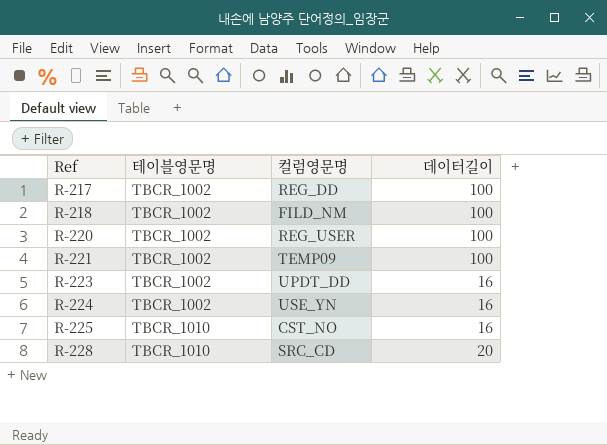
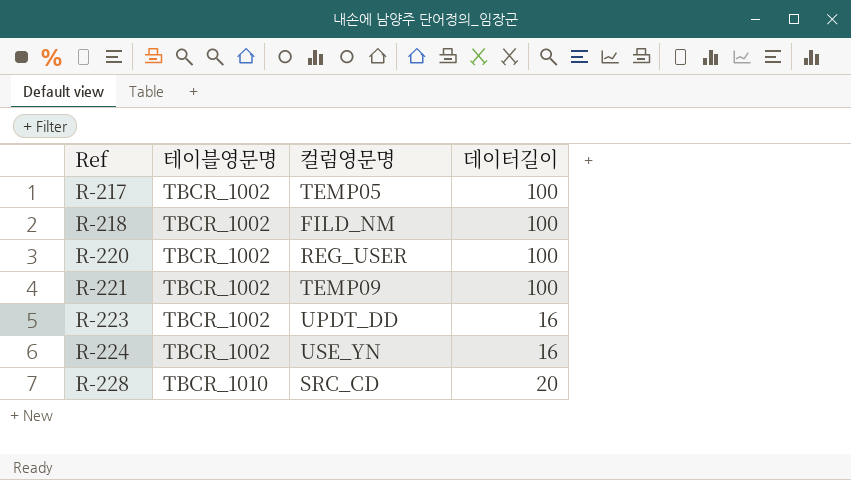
row R-225: TBCR_1010 | CST_NO | 16 -> none
R-217 | 컬럼영문명: REG_DD -> TEMP05

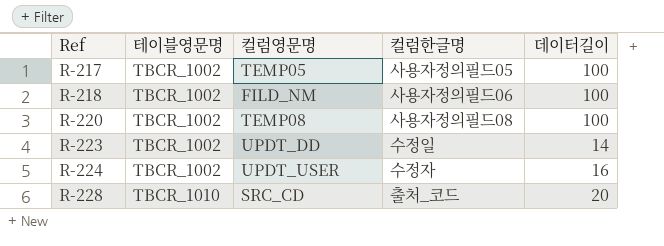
column 컬럼한글명 | position: none -> 4
row R-221: TBCR_1002 | TEMP09 | 100 -> none
R-220 | 컬럼영문명: REG_USER -> TEMP08
R-223 | 데이터길이: 16 -> 14
R-224 | 컬럼영문명: USE_YN -> UPDT_USER

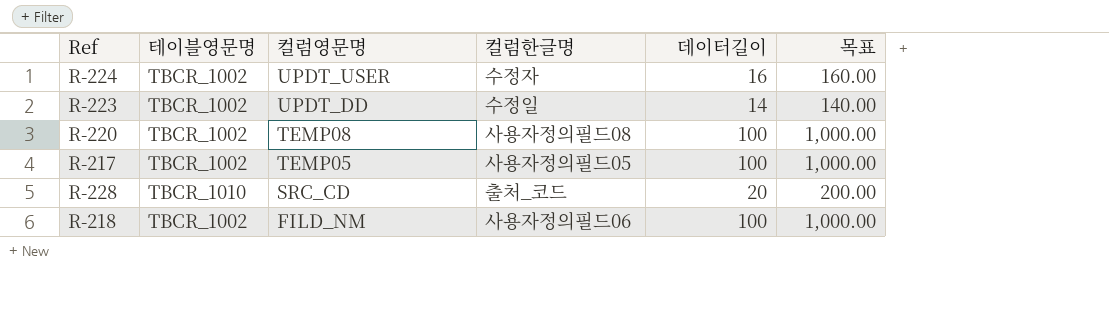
row order: Ref ascending -> 컬럼영문명 descending
column 목표 | formula: none -> [데이터길이] * 10

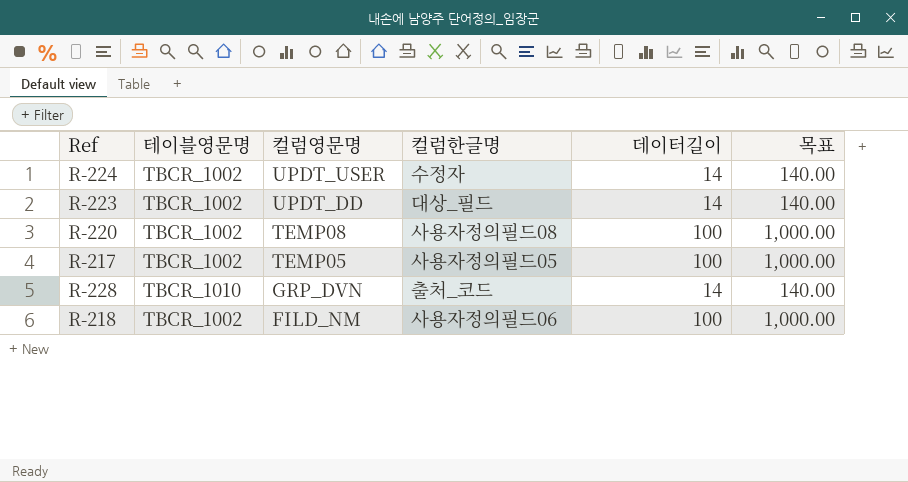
R-224 | 데이터길이: 16 -> 14
R-224 | 목표: 160.00 -> 140.00
R-223 | 컬럼한글명: 수정일 -> 대상_필드
R-228 | 컬럼영문명: SRC_CD -> GRP_DVN
R-228 | 데이터길이: 20 -> 14
R-228 | 목표: 200.00 -> 140.00

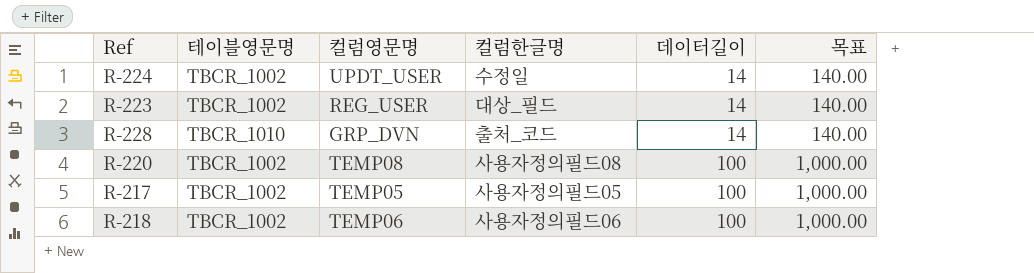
row order: 컬럼영문명 descending -> 데이터길이 ascending
R-224 | 컬럼한글명: 수정자 -> 수정일
R-223 | 컬럼영문명: UPDT_DD -> REG_USER
R-218 | 컬럼영문명: FILD_NM -> TEMP06

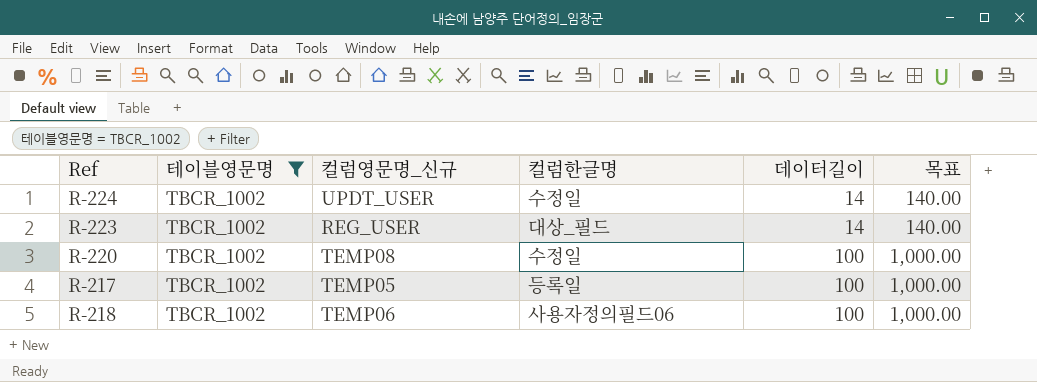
filter: none -> 테이블영문명 = TBCR_1002
column name: 컬럼영문명 -> 컬럼영문명_신규
R-220 | 컬럼한글명: 사용자정의필드08 -> 수정일
R-217 | 컬럼한글명: 사용자정의필드05 -> 등록일

